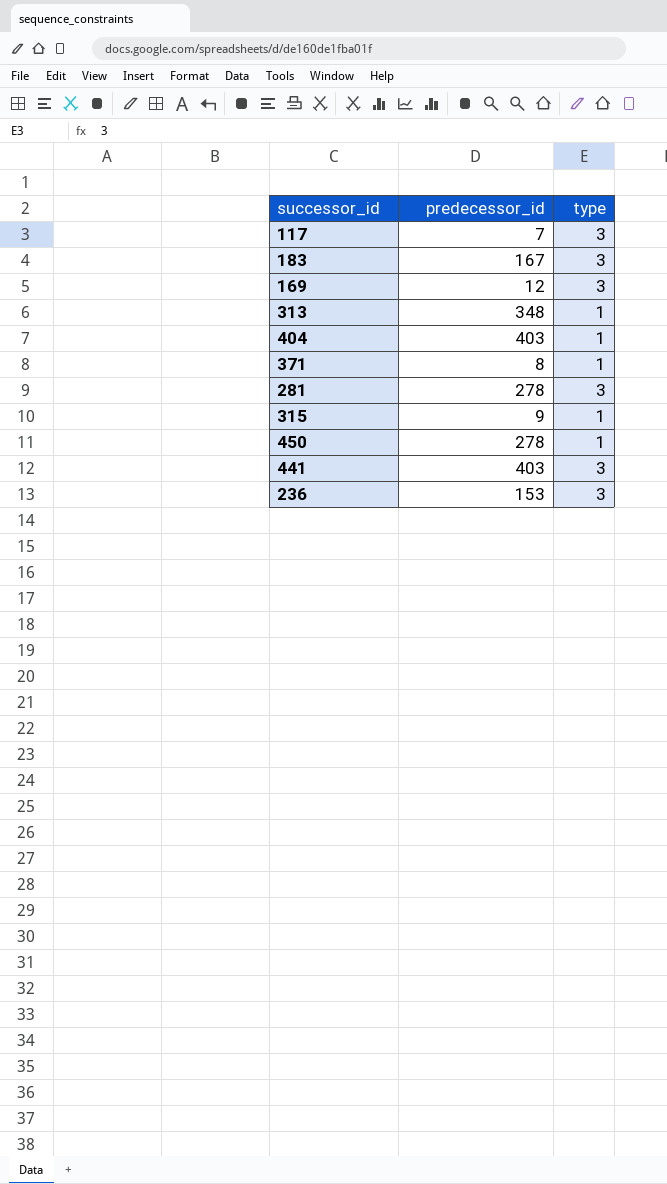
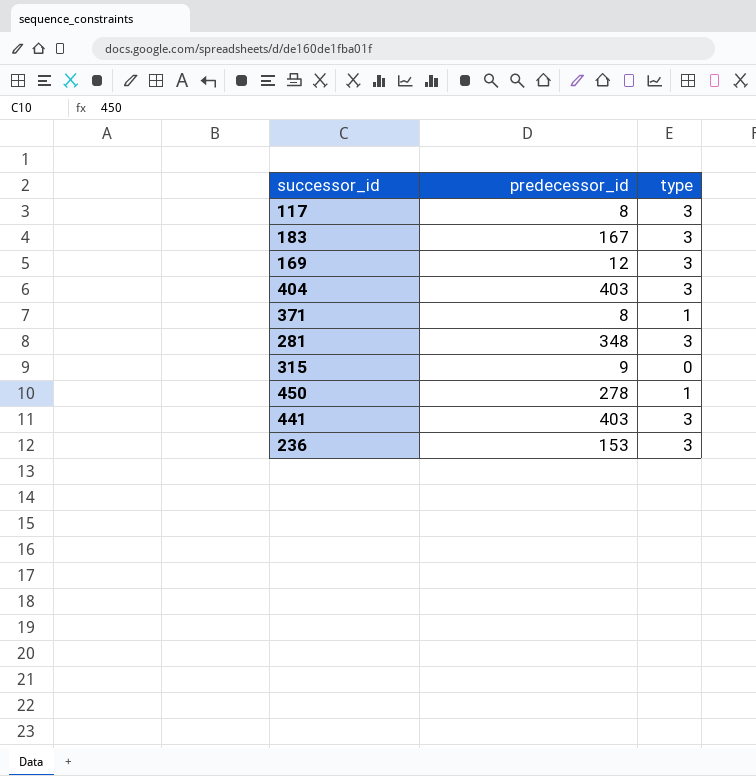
row 313: 348 | 1 -> none
117 | predecessor_id: 7 -> 8
404 | type: 1 -> 3
281 | predecessor_id: 278 -> 348
315 | type: 1 -> 0

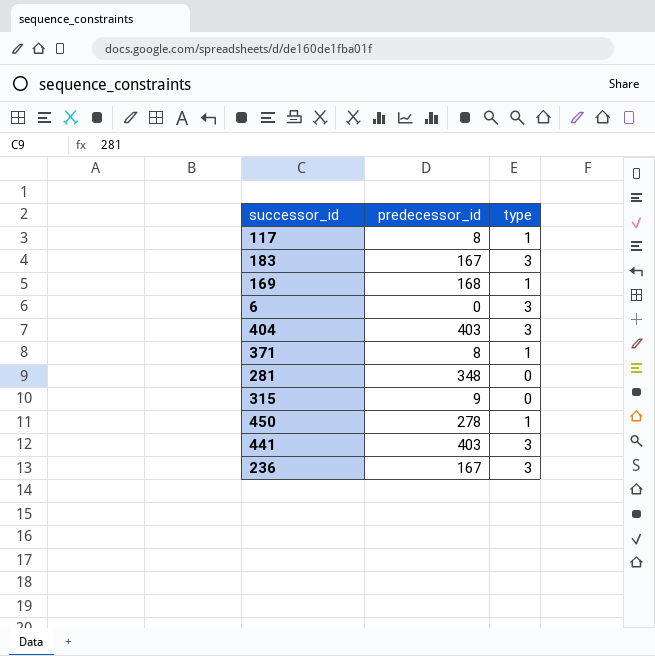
117 | type: 3 -> 1
169 | predecessor_id: 12 -> 168
169 | type: 3 -> 1
row 6: none -> 0 | 3
281 | type: 3 -> 0
236 | predecessor_id: 153 -> 167

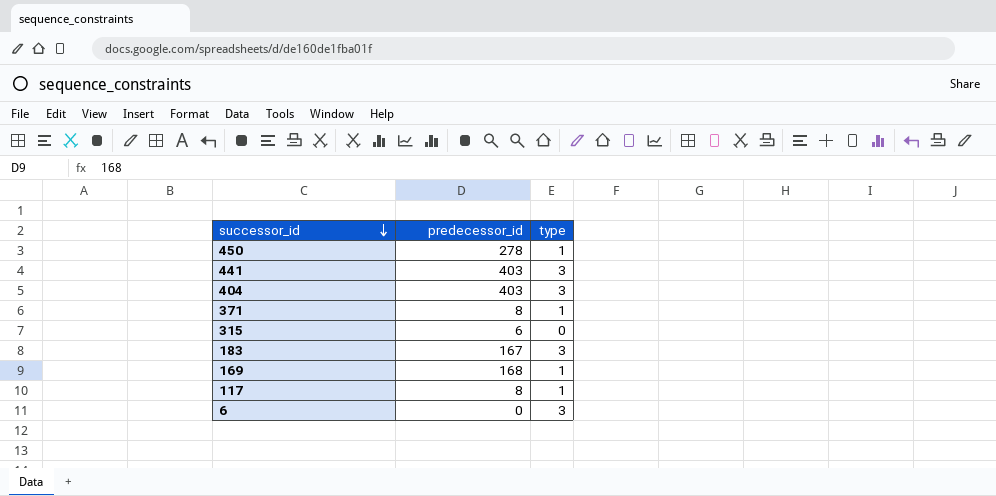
row order: none -> successor_id descending
row 281: 348 | 0 -> none
row 236: 167 | 3 -> none
315 | predecessor_id: 9 -> 6

